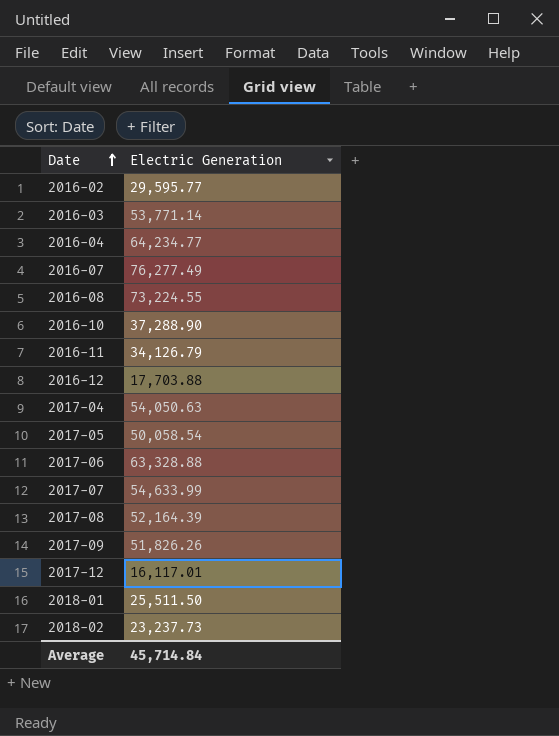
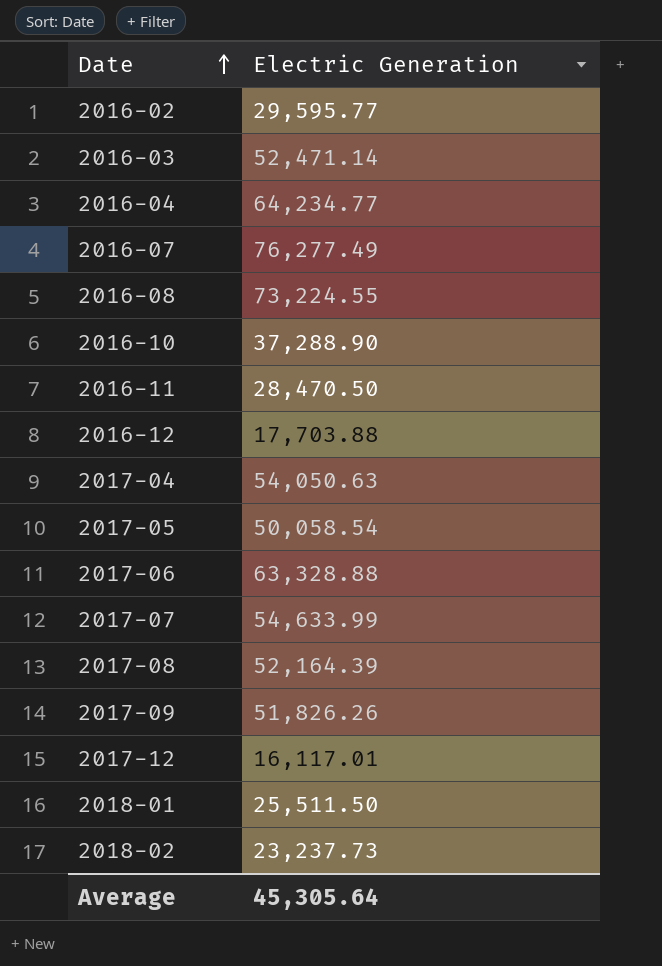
2016-03 | Electric Generation: 53,771.14 -> 52,471.14
2016-11 | Electric Generation: 34,126.79 -> 28,470.50
Average | Electric Generation: 45,714.84 -> 45,305.64

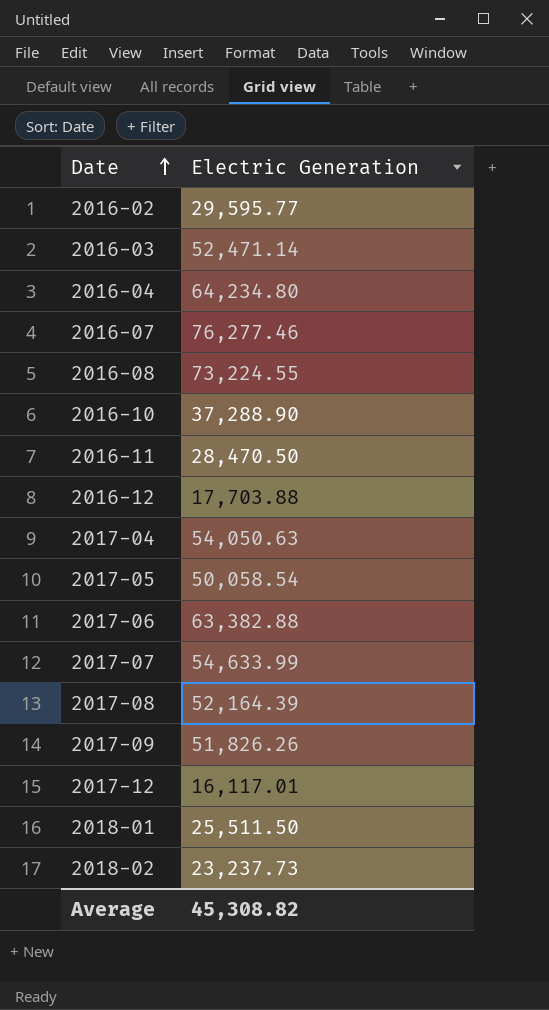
2016-04 | Electric Generation: 64,234.77 -> 64,234.80
2016-07 | Electric Generation: 76,277.49 -> 76,277.46
2017-06 | Electric Generation: 63,328.88 -> 63,382.88
Average | Electric Generation: 45,305.64 -> 45,308.82

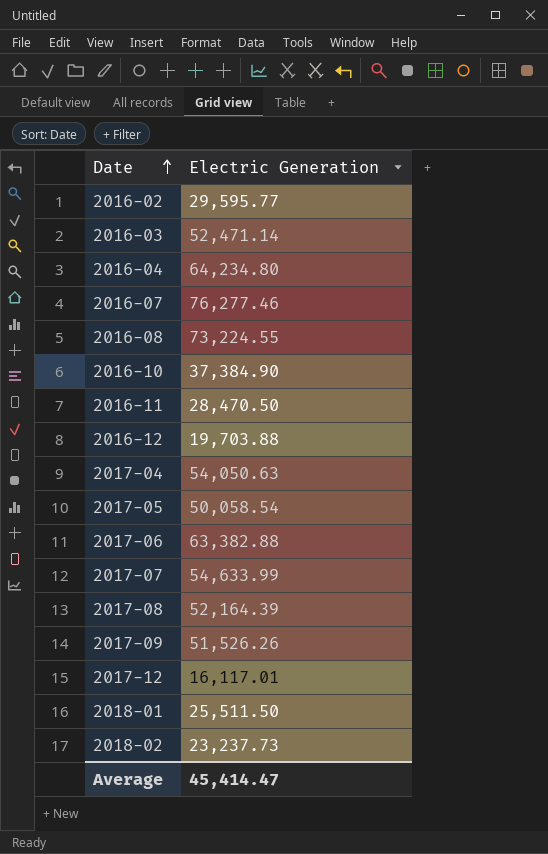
2016-10 | Electric Generation: 37,288.90 -> 37,384.90
2016-12 | Electric Generation: 17,703.88 -> 19,703.88
2017-09 | Electric Generation: 51,826.26 -> 51,526.26
Average | Electric Generation: 45,308.82 -> 45,414.47

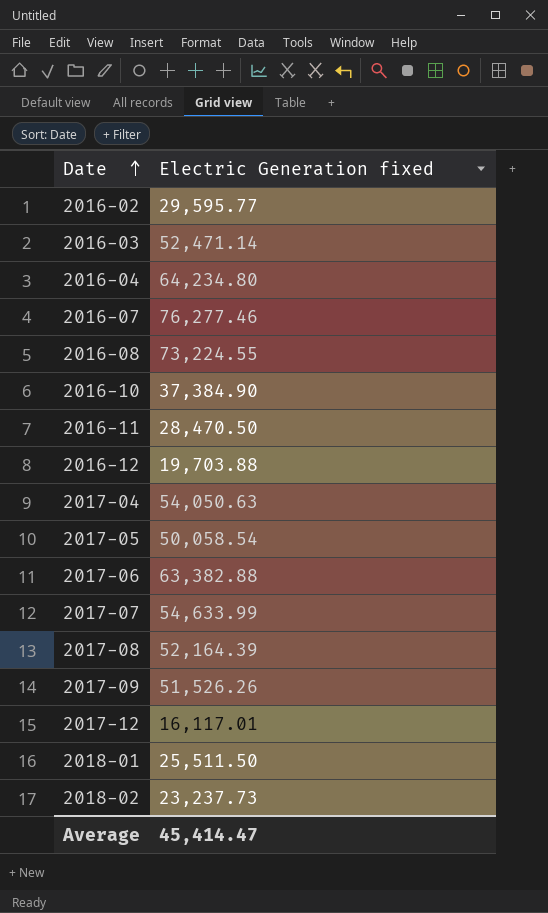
column name: Electric Generation -> Electric Generation fixed

